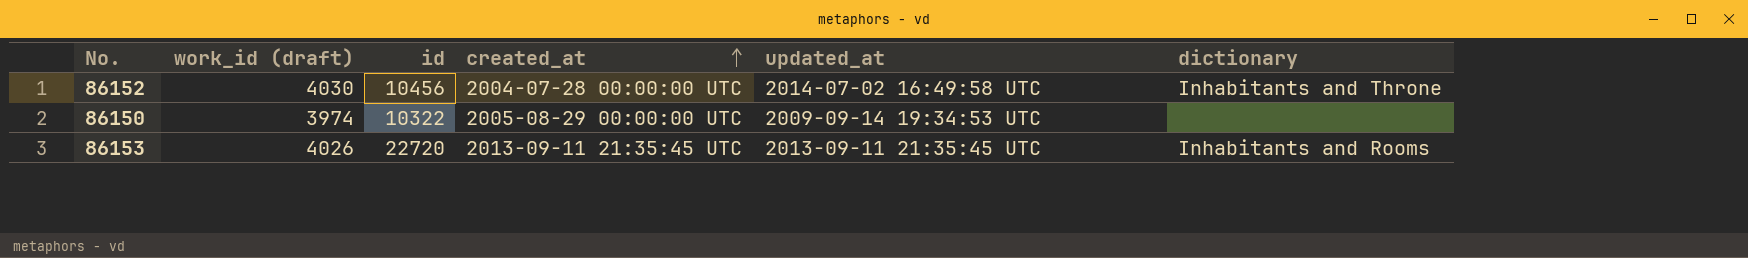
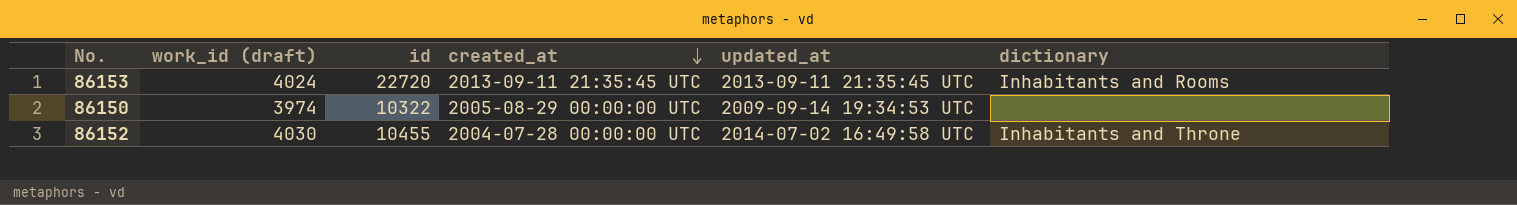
row order: created_at ascending -> created_at descending
86153 | work_id (draft): 4026 -> 4024
86152 | id: 10456 -> 10455

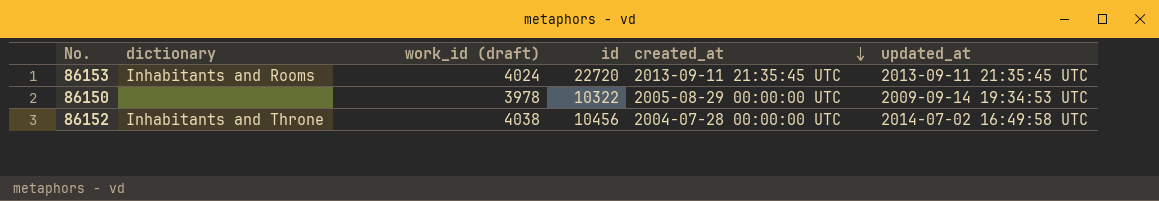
column dictionary | position: 6 -> 2
86150 | work_id (draft): 3974 -> 3978
86152 | work_id (draft): 4030 -> 4038
86152 | id: 10455 -> 10456

